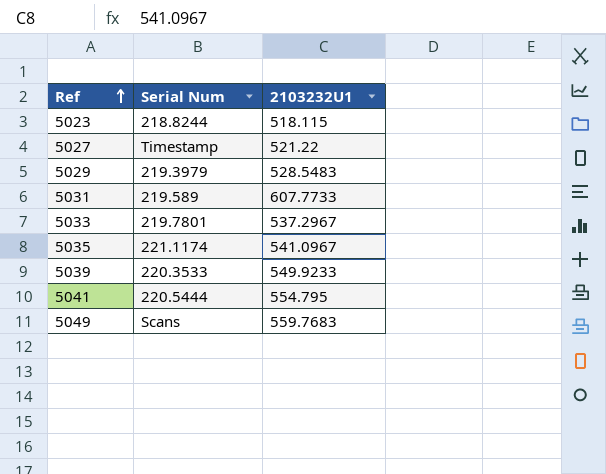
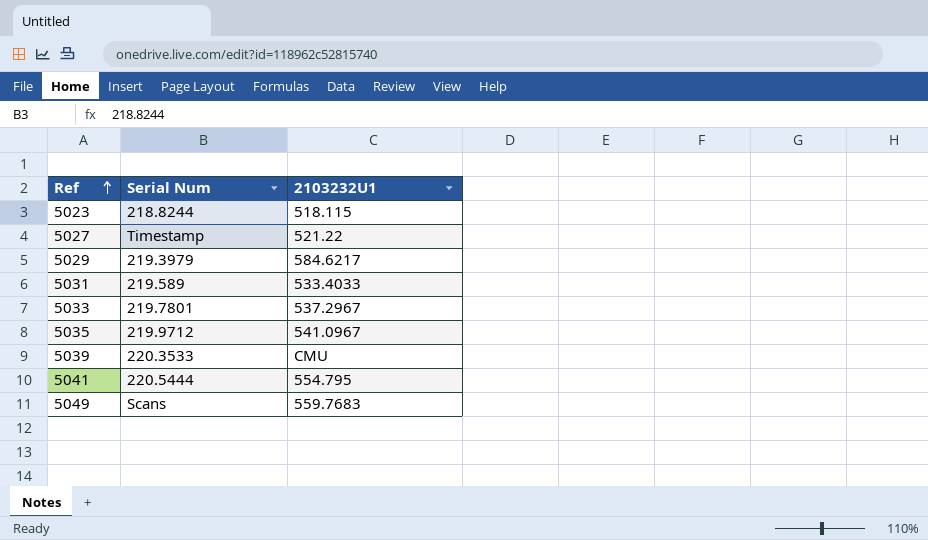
5029 | 2103232U1: 528.5483 -> 584.6217
5031 | 2103232U1: 607.7733 -> 533.4033
5035 | Serial Num: 221.1174 -> 219.9712
5039 | 2103232U1: 549.9233 -> CMU

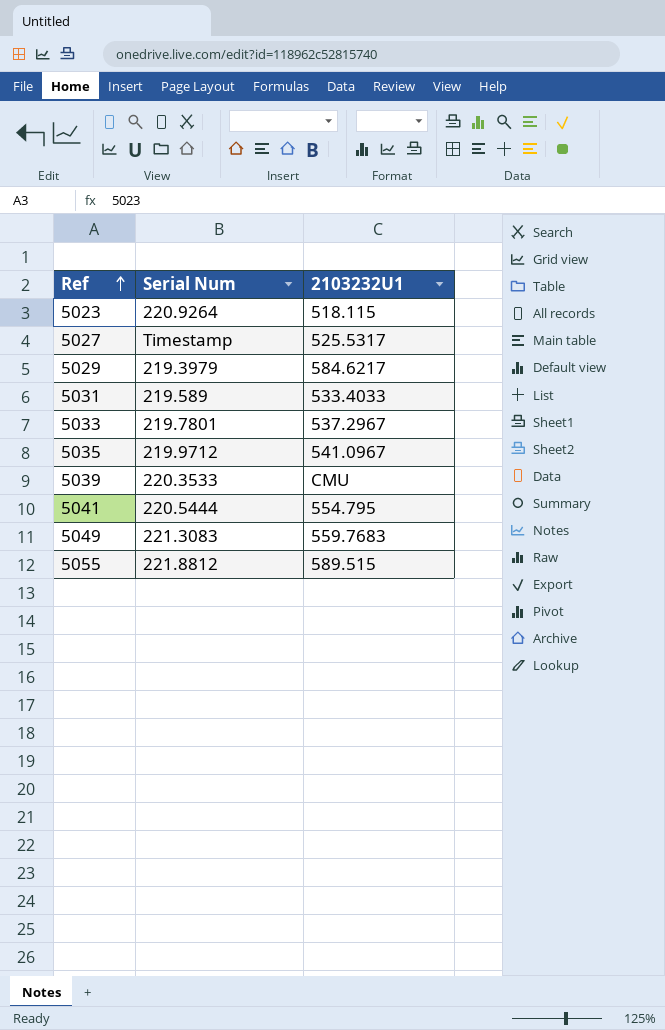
5023 | Serial Num: 218.8244 -> 220.9264
5027 | 2103232U1: 521.22 -> 525.5317
5049 | Serial Num: Scans -> 221.3083
row 5055: none -> 221.8812 | 589.515

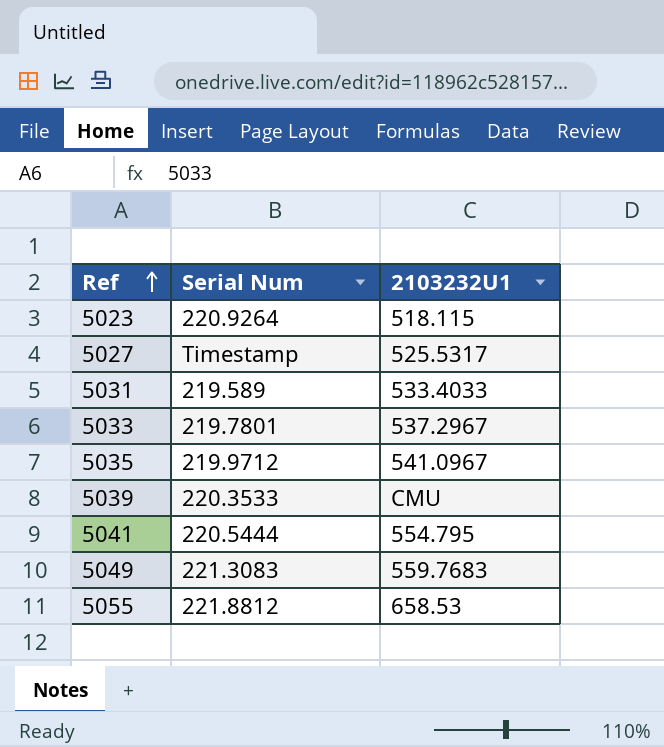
row 5029: 219.3979 | 584.6217 -> none
5055 | 2103232U1: 589.515 -> 658.53

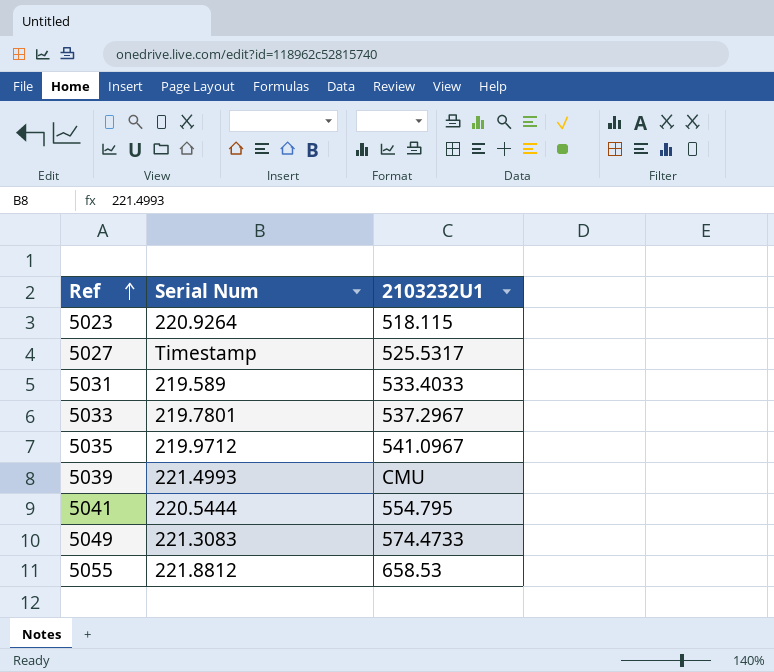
5039 | Serial Num: 220.3533 -> 221.4993
5049 | 2103232U1: 559.7683 -> 574.4733

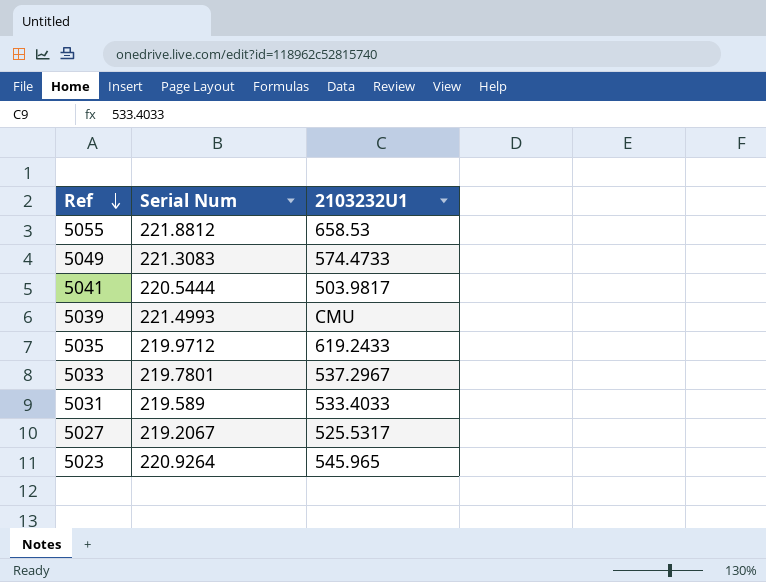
row order: Ref ascending -> Ref descending
5041 | 2103232U1: 554.795 -> 503.9817
5035 | 2103232U1: 541.0967 -> 619.2433
5027 | Serial Num: Timestamp -> 219.2067
5023 | 2103232U1: 518.115 -> 545.965

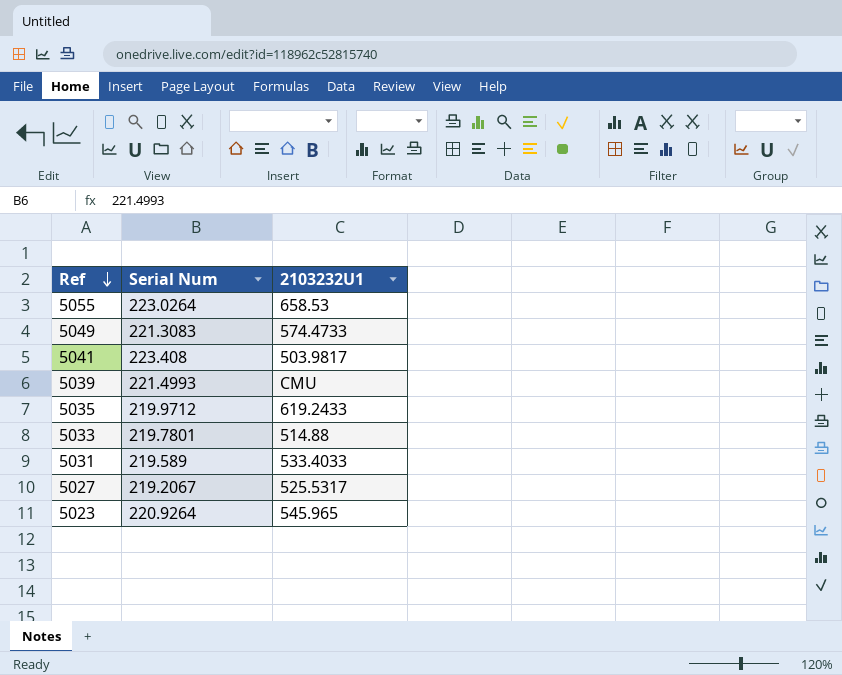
5055 | Serial Num: 221.8812 -> 223.0264
5041 | Serial Num: 220.5444 -> 223.408
5033 | 2103232U1: 537.2967 -> 514.88

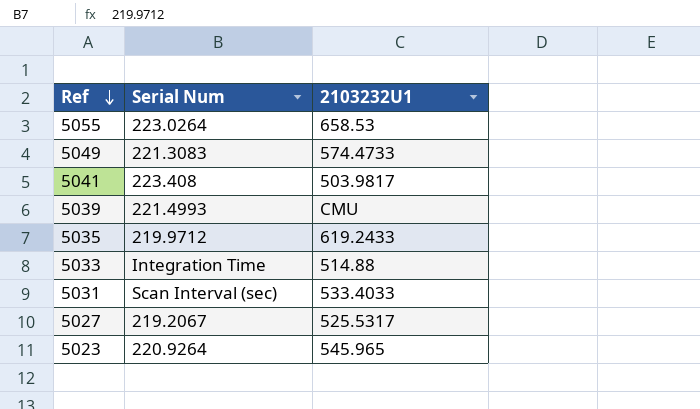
5033 | Serial Num: 219.7801 -> Integration Time
5031 | Serial Num: 219.589 -> Scan Interval (sec)

